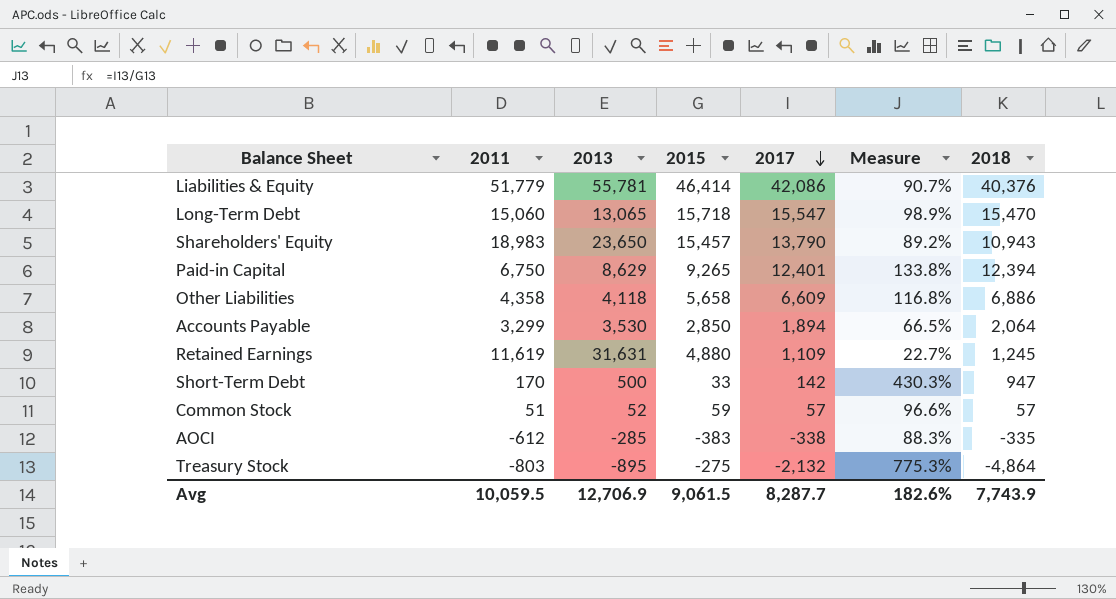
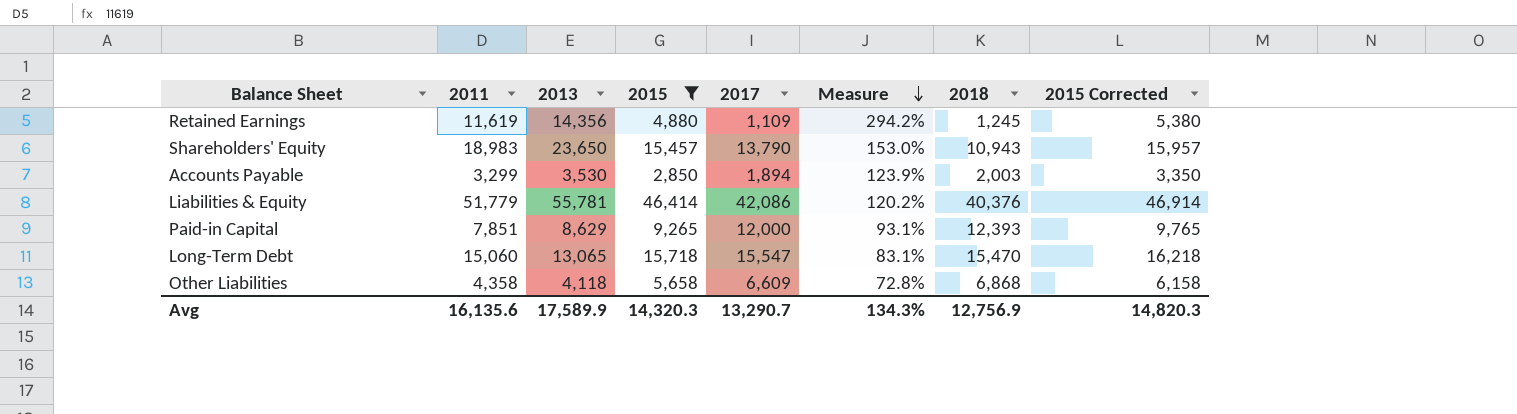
filter: none -> 2015 >= 2,850
row order: 2017 descending -> Measure descending
column Measure | formula: [2017] / [2015] -> [2013] / [2015]
column 2015 Corrected | formula: none -> [2015] + 500
Retained Earnings | 2013: 31,631 -> 14,356
Accounts Payable | 2018: 2,064 -> 2,003
Paid-in Capital | 2011: 6,750 -> 7,851
Paid-in Capital | 2017: 12,401 -> 12,000
Paid-in Capital | 2018: 12,394 -> 12,393
Other Liabilities | 2018: 6,886 -> 6,868
Avg | 2011: 10,059.5 -> 16,135.6
Avg | 2013: 12,706.9 -> 17,589.9
Avg | 2015: 9,061.5 -> 14,320.3
Avg | 2017: 8,287.7 -> 13,290.7
Avg | Measure: 182.6% -> 134.3%
Avg | 2018: 7,743.9 -> 12,756.9

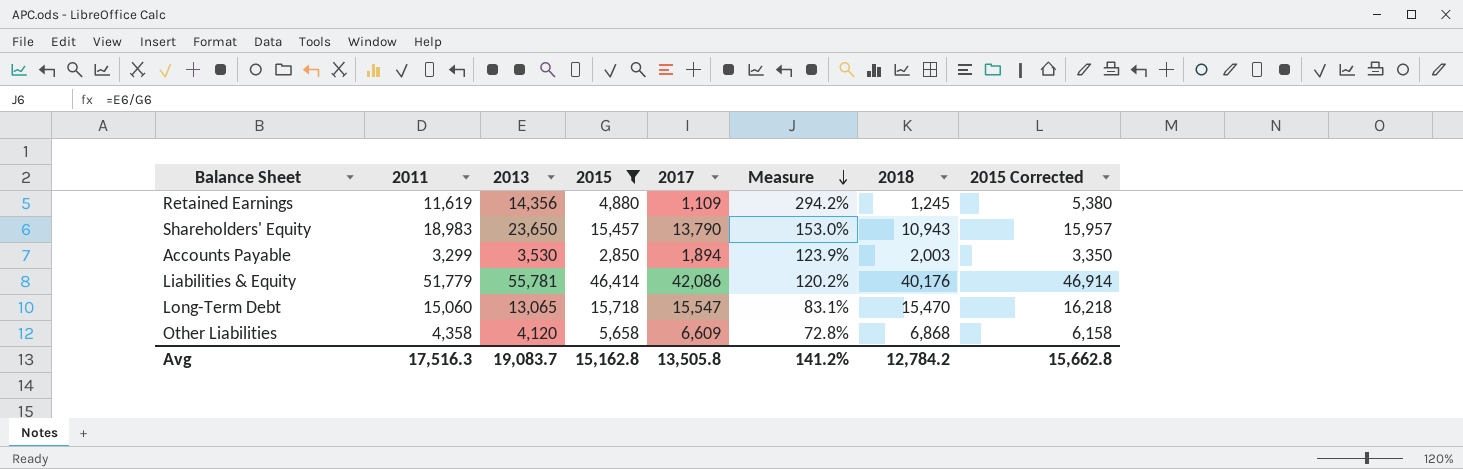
row Paid-in Capital: 7,851 | 8,629 | 9,265 | 12,000 | 93.1% | 12,393 | 9,765 -> none
Liabilities & Equity | 2018: 40,376 -> 40,176
Other Liabilities | 2013: 4,118 -> 4,120
Avg | 2011: 16,135.6 -> 17,516.3
Avg | 2013: 17,589.9 -> 19,083.7
Avg | 2015: 14,320.3 -> 15,162.8
Avg | 2017: 13,290.7 -> 13,505.8
Avg | Measure: 134.3% -> 141.2%
Avg | 2018: 12,756.9 -> 12,784.2
Avg | 2015 Corrected: 14,820.3 -> 15,662.8

